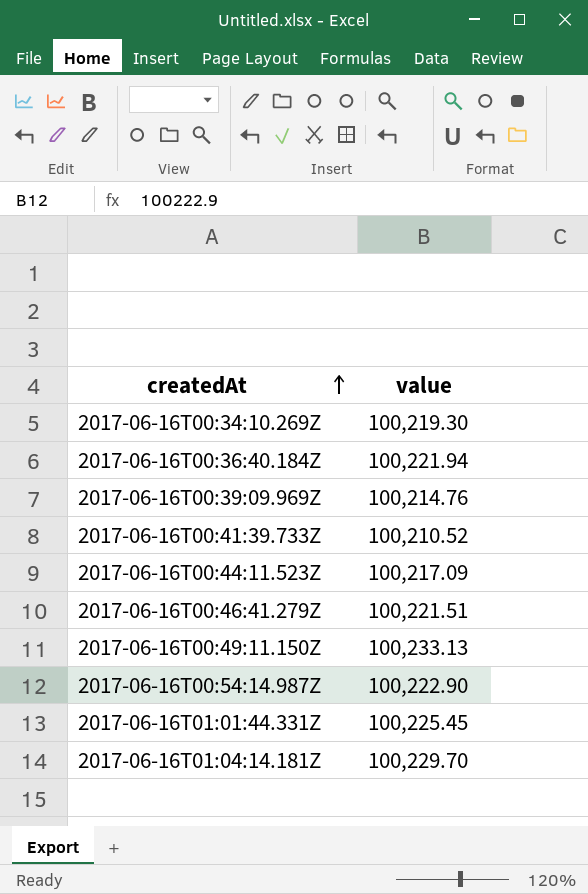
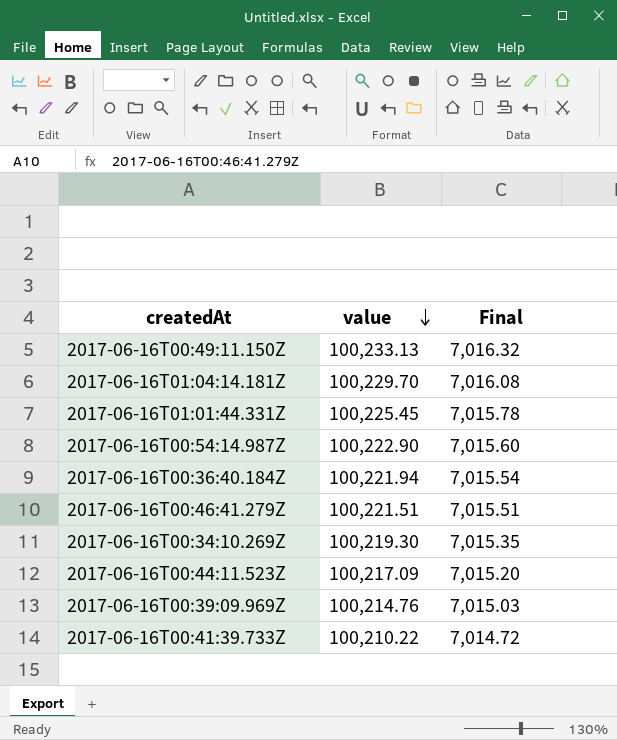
row order: createdAt ascending -> value descending
column Final | formula: none -> [value] * 0.07
2017-06-16T00:41:39.733Z | value: 100,210.52 -> 100,210.22

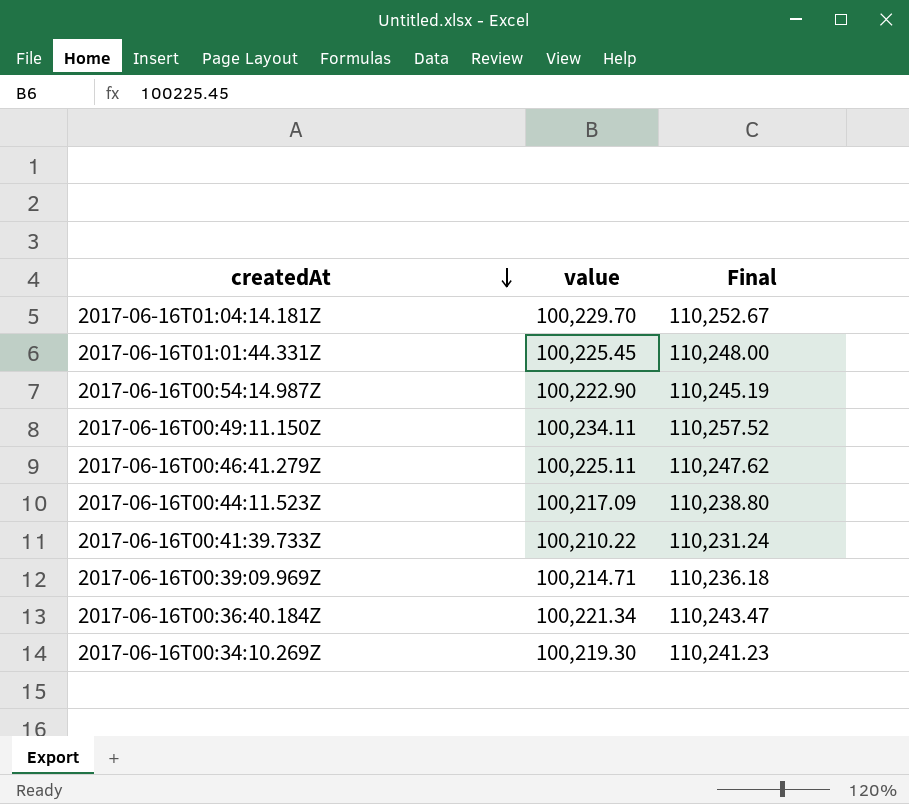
row order: value descending -> createdAt descending
column Final | formula: [value] * 0.07 -> [value] * 1.1
2017-06-16T00:49:11.150Z | value: 100,233.13 -> 100,234.11
2017-06-16T00:46:41.279Z | value: 100,221.51 -> 100,225.11
2017-06-16T00:39:09.969Z | value: 100,214.76 -> 100,214.71
2017-06-16T00:36:40.184Z | value: 100,221.94 -> 100,221.34

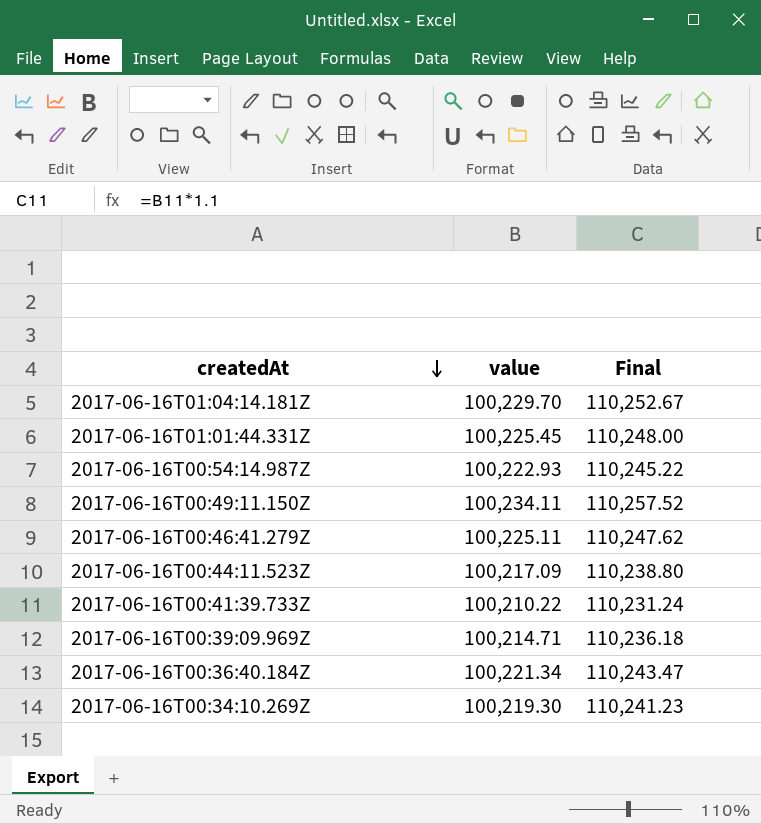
2017-06-16T00:54:14.987Z | value: 100,222.90 -> 100,222.93
2017-06-16T00:54:14.987Z | Final: 110,245.19 -> 110,245.22

